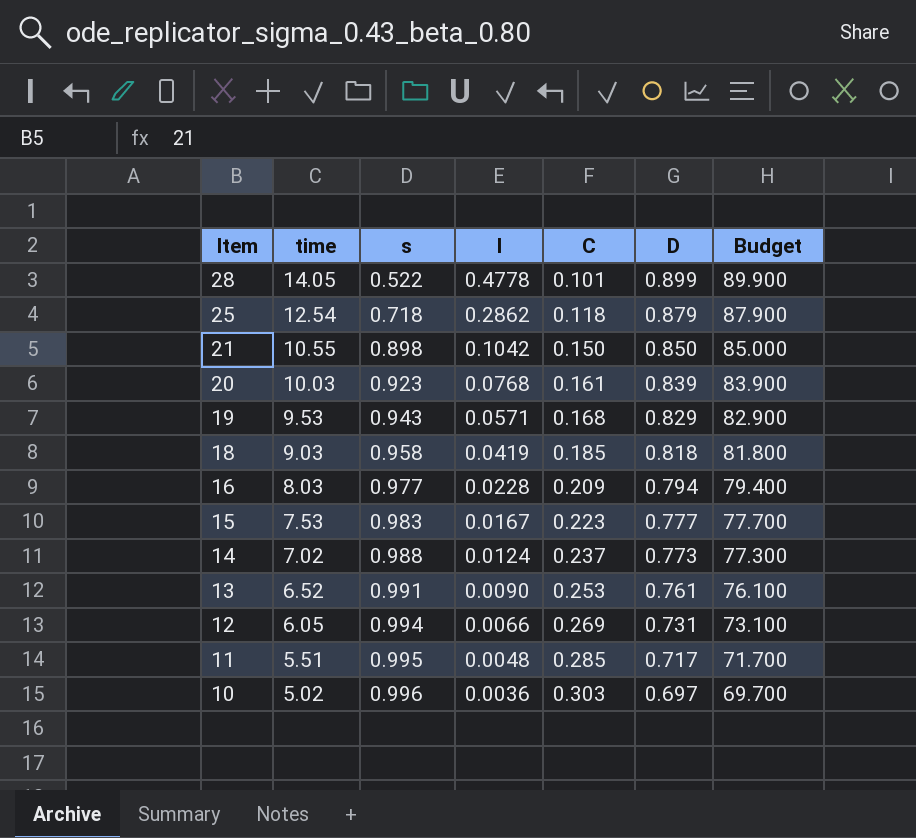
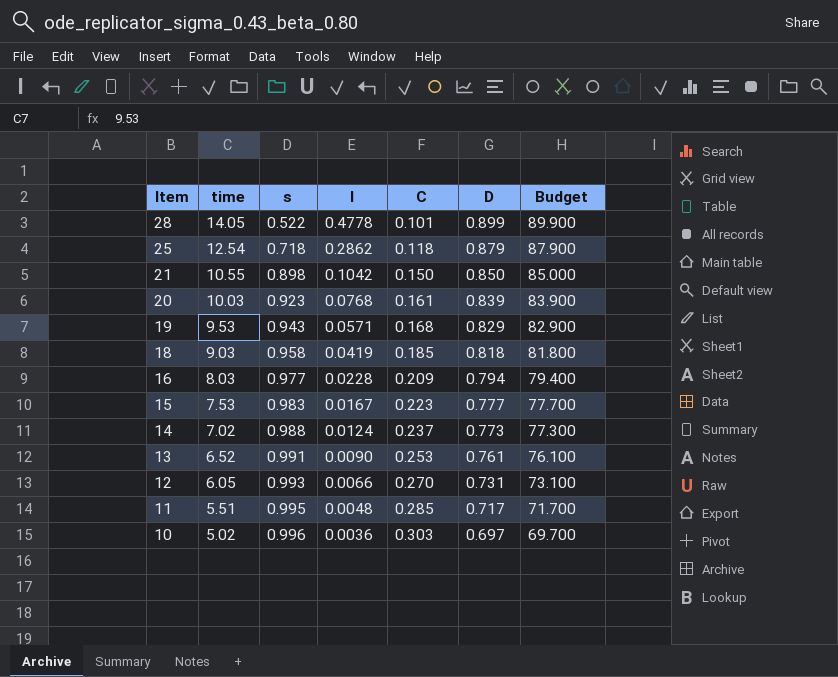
12 | s: 0.994 -> 0.993
12 | C: 0.269 -> 0.270

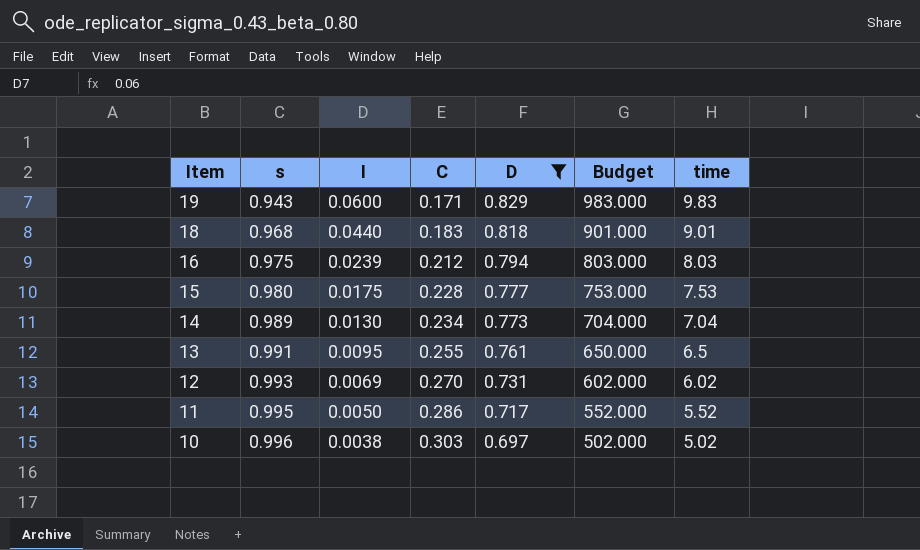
filter: none -> D <= 0.829
column Budget | formula: [D] * 100 -> [time] * 100
column time | position: 2 -> 7
19 | I: 0.0571 -> 0.0600
19 | C: 0.168 -> 0.171
19 | time: 9.53 -> 9.83
18 | s: 0.958 -> 0.968
18 | I: 0.0419 -> 0.0440
18 | C: 0.185 -> 0.183
18 | time: 9.03 -> 9.01
16 | s: 0.977 -> 0.975
16 | I: 0.0228 -> 0.0239
16 | C: 0.209 -> 0.212
15 | s: 0.983 -> 0.980
15 | I: 0.0167 -> 0.0175
15 | C: 0.223 -> 0.228
14 | s: 0.988 -> 0.989
14 | I: 0.0124 -> 0.0130
14 | C: 0.237 -> 0.234
14 | time: 7.02 -> 7.04
13 | I: 0.0090 -> 0.0095
13 | C: 0.253 -> 0.255
13 | time: 6.52 -> 6.5
12 | I: 0.0066 -> 0.0069
12 | time: 6.05 -> 6.02
11 | I: 0.0048 -> 0.0050
11 | C: 0.285 -> 0.286
11 | time: 5.51 -> 5.52
10 | I: 0.0036 -> 0.0038

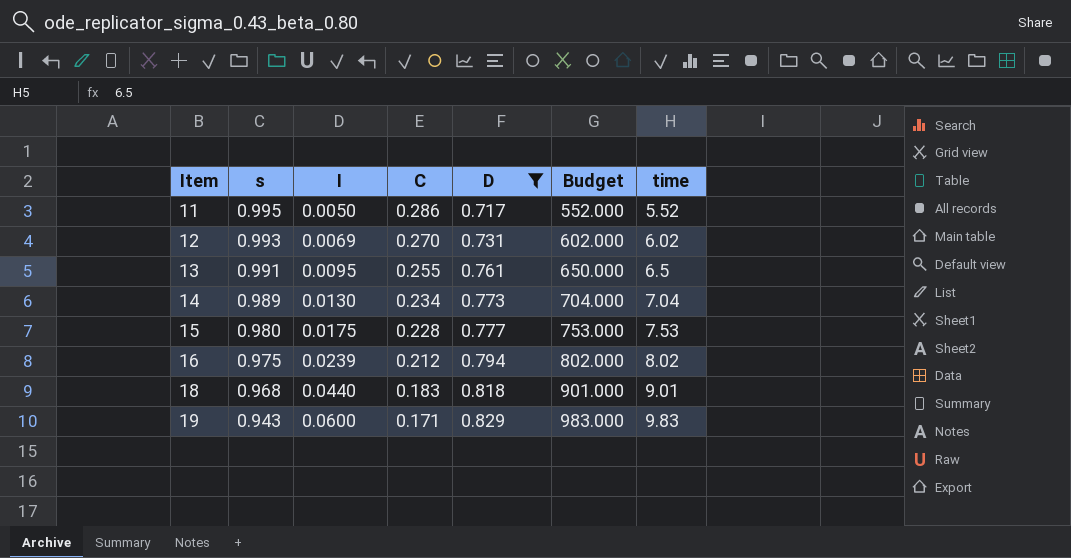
row order: Item descending -> Item ascending
row 10: 0.996 | 0.0038 | 0.303 | 0.697 | 502.000 | 5.02 -> none
16 | Budget: 803.000 -> 802.000
16 | time: 8.03 -> 8.02

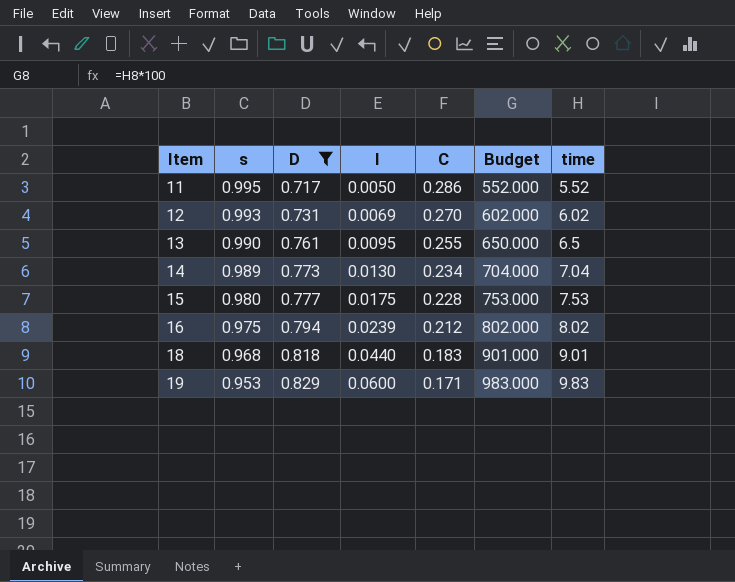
column D | position: 5 -> 3
13 | s: 0.991 -> 0.990
19 | s: 0.943 -> 0.953

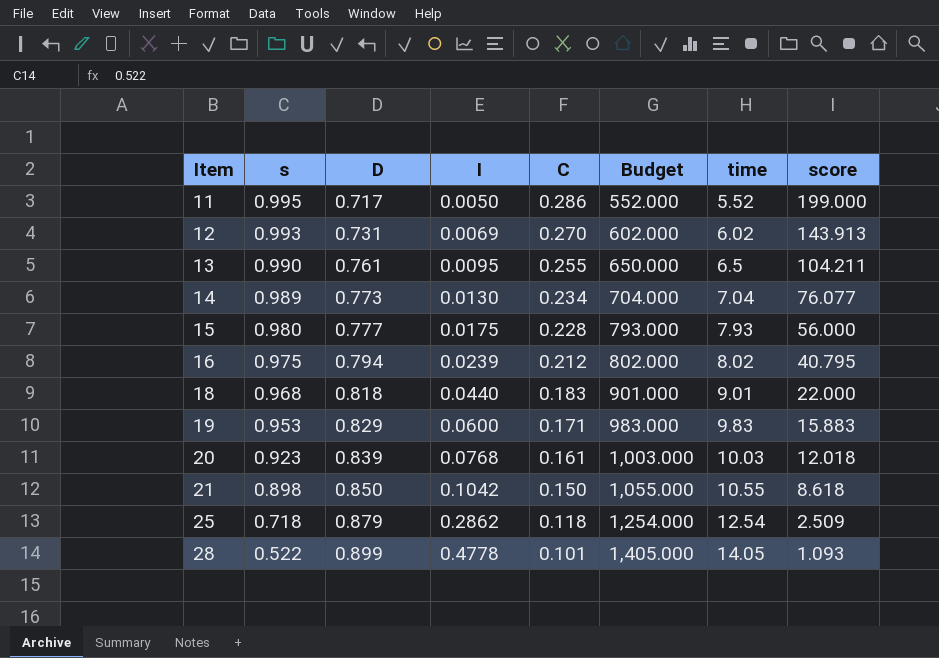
filter: D <= 0.829 -> none
column score | formula: none -> [s] / [I]
15 | Budget: 753.000 -> 793.000
15 | time: 7.53 -> 7.93

